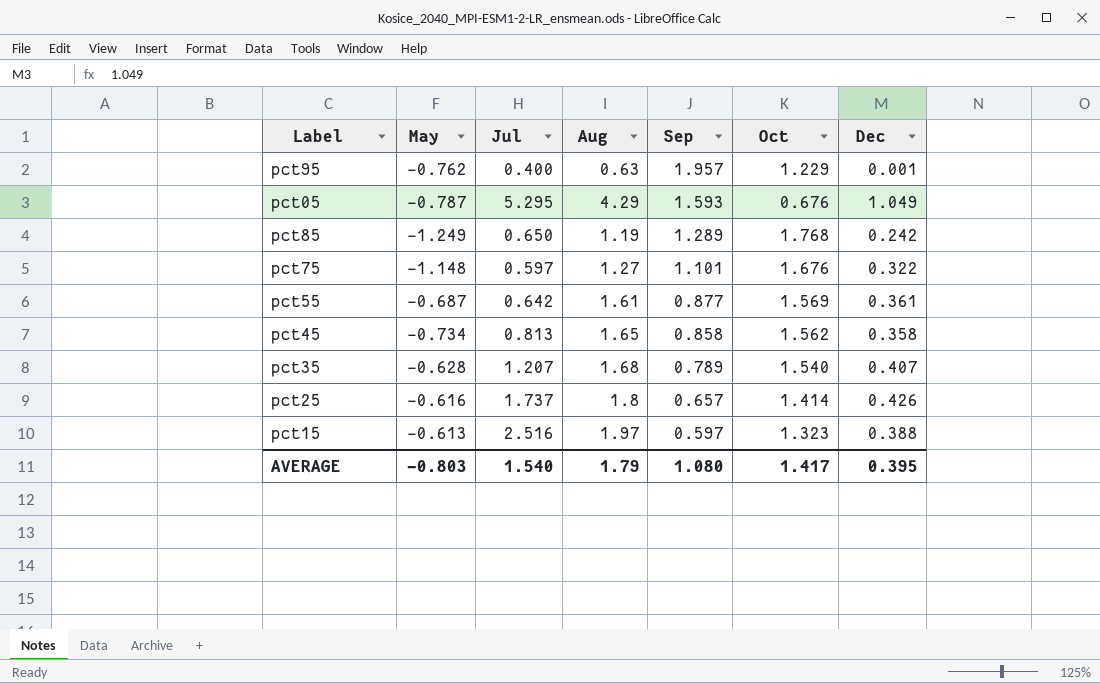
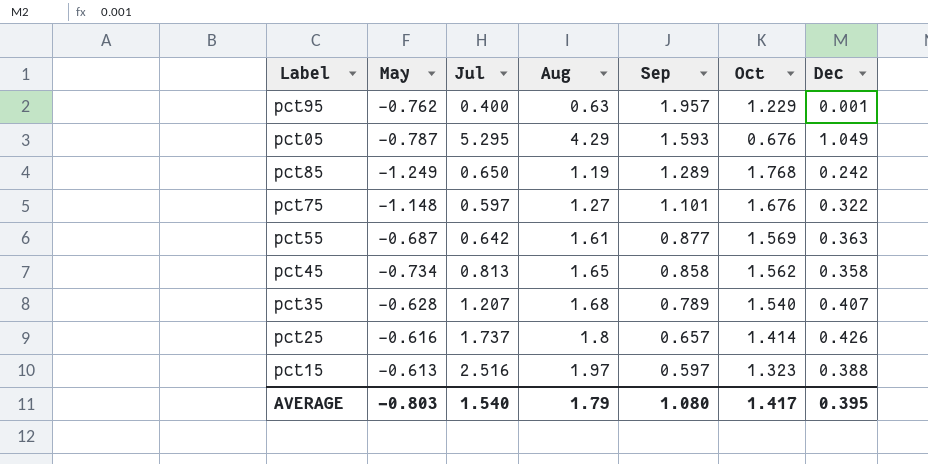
pct55 | Dec: 0.361 -> 0.363

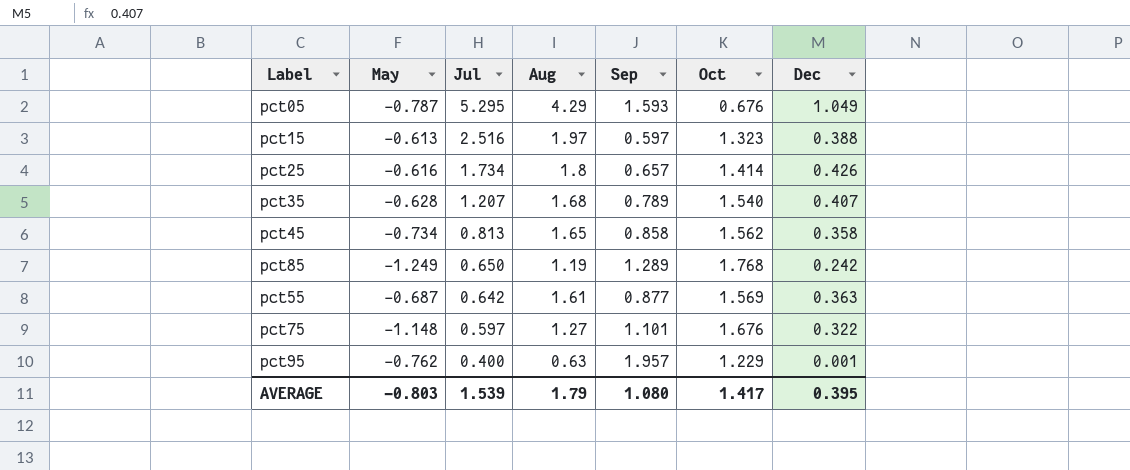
row order: Sep descending -> Jul descending
pct25 | Jul: 1.737 -> 1.734
AVERAGE | Jul: 1.540 -> 1.539

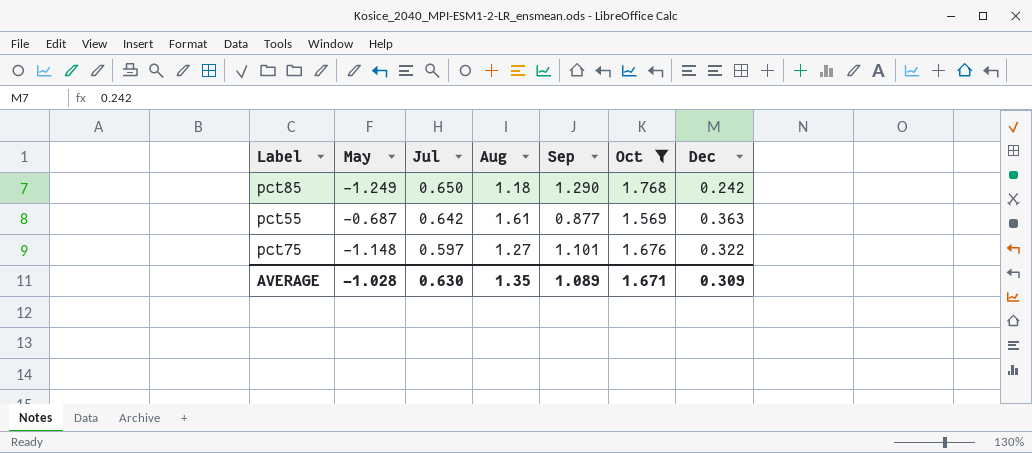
filter: none -> Oct >= 1.569
pct85 | Aug: 1.19 -> 1.18
pct85 | Sep: 1.289 -> 1.290
AVERAGE | May: -0.803 -> -1.028
AVERAGE | Jul: 1.539 -> 0.630
AVERAGE | Aug: 1.79 -> 1.35
AVERAGE | Sep: 1.080 -> 1.089
AVERAGE | Oct: 1.417 -> 1.671
AVERAGE | Dec: 0.395 -> 0.309

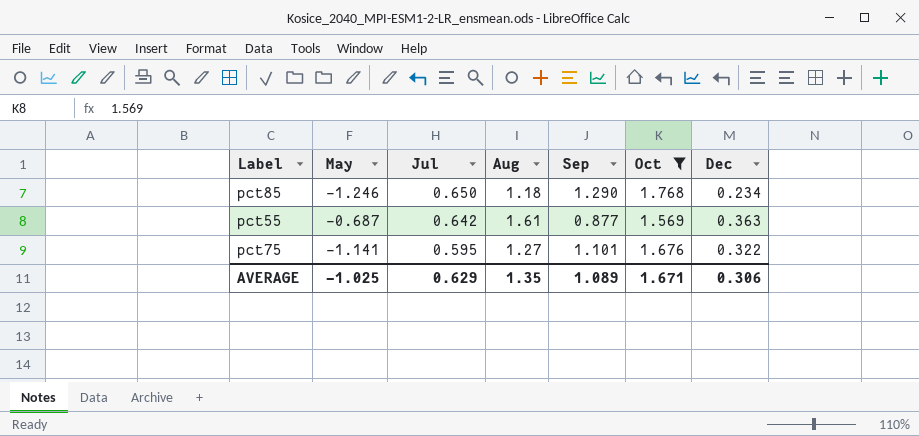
pct85 | May: -1.249 -> -1.246
pct85 | Dec: 0.242 -> 0.234
pct75 | May: -1.148 -> -1.141
pct75 | Jul: 0.597 -> 0.595
AVERAGE | May: -1.028 -> -1.025
AVERAGE | Jul: 0.630 -> 0.629
AVERAGE | Dec: 0.309 -> 0.306

